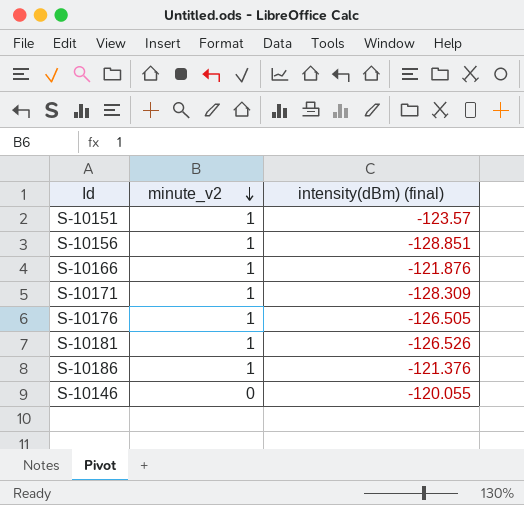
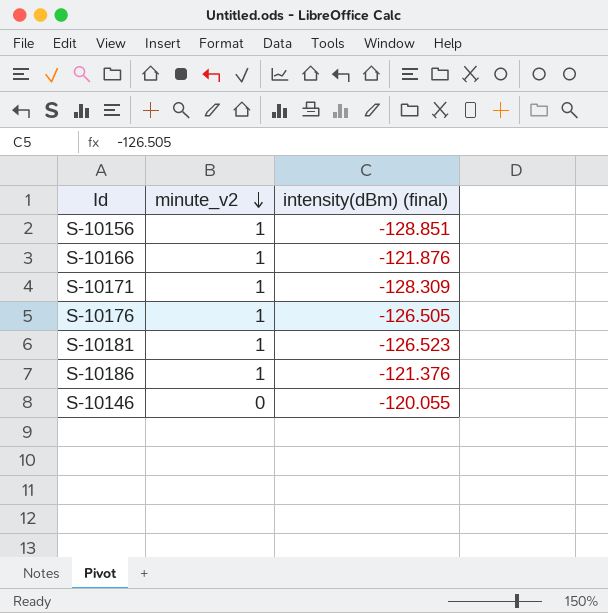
row S-10151: 1 | -123.57 -> none
S-10181 | intensity(dBm) (final): -126.526 -> -126.523

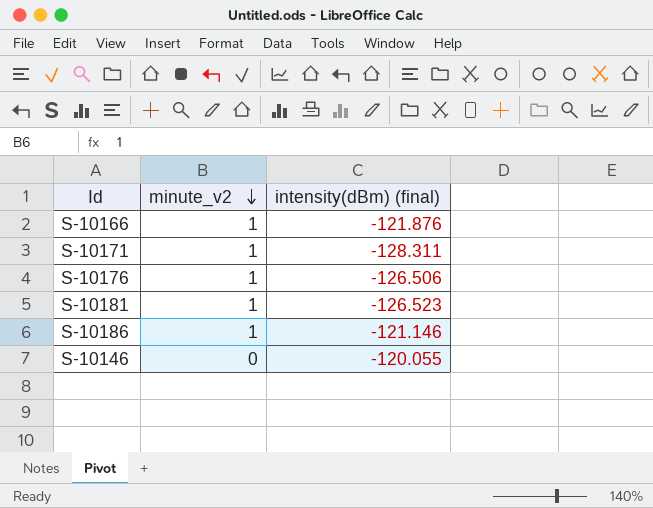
row S-10156: 1 | -128.851 -> none
S-10171 | intensity(dBm) (final): -128.309 -> -128.311
S-10176 | intensity(dBm) (final): -126.505 -> -126.506
S-10186 | intensity(dBm) (final): -121.376 -> -121.146

